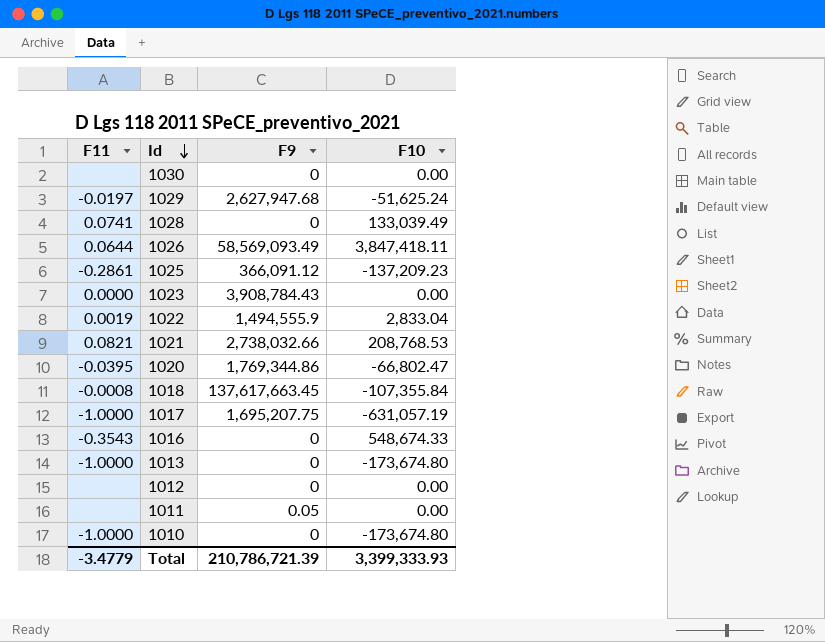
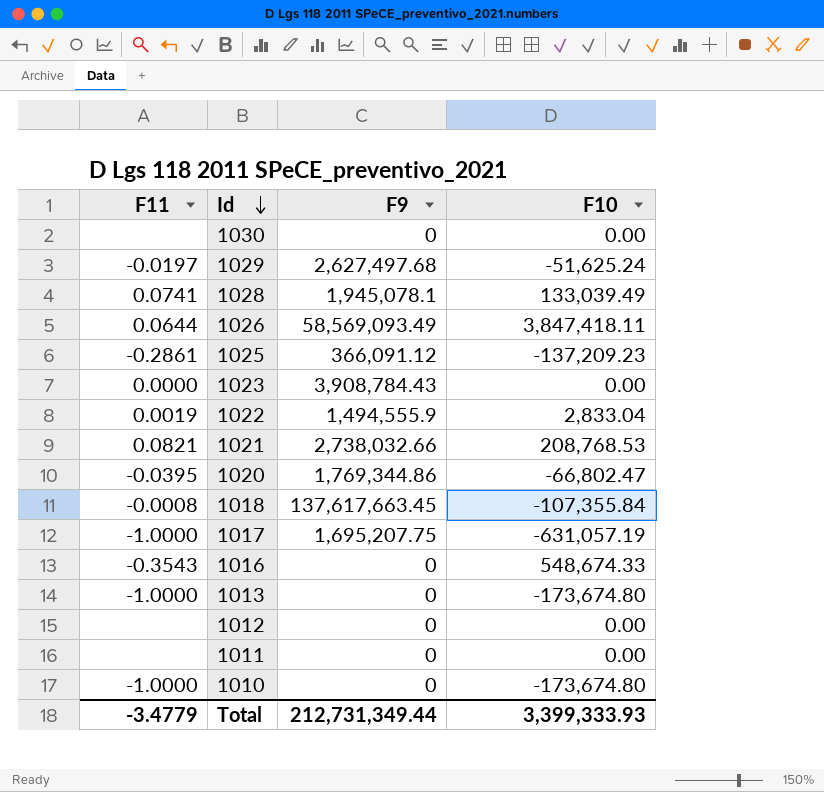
1029 | F9: 2,627,947.68 -> 2,627,497.68
1028 | F9: 0 -> 1,945,078.1
1011 | F9: 0.05 -> 0
Total | F9: 210,786,721.39 -> 212,731,349.44

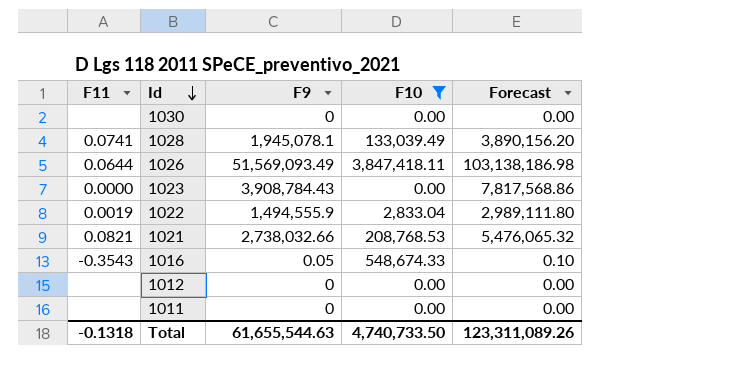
filter: none -> F10 >= 0.00
column Forecast | formula: none -> [F9] * 2
1026 | F9: 58,569,093.49 -> 51,569,093.49
1016 | F9: 0 -> 0.05
Total | F11: -3.4779 -> -0.1318
Total | F9: 212,731,349.44 -> 61,655,544.63
Total | F10: 3,399,333.93 -> 4,740,733.50

